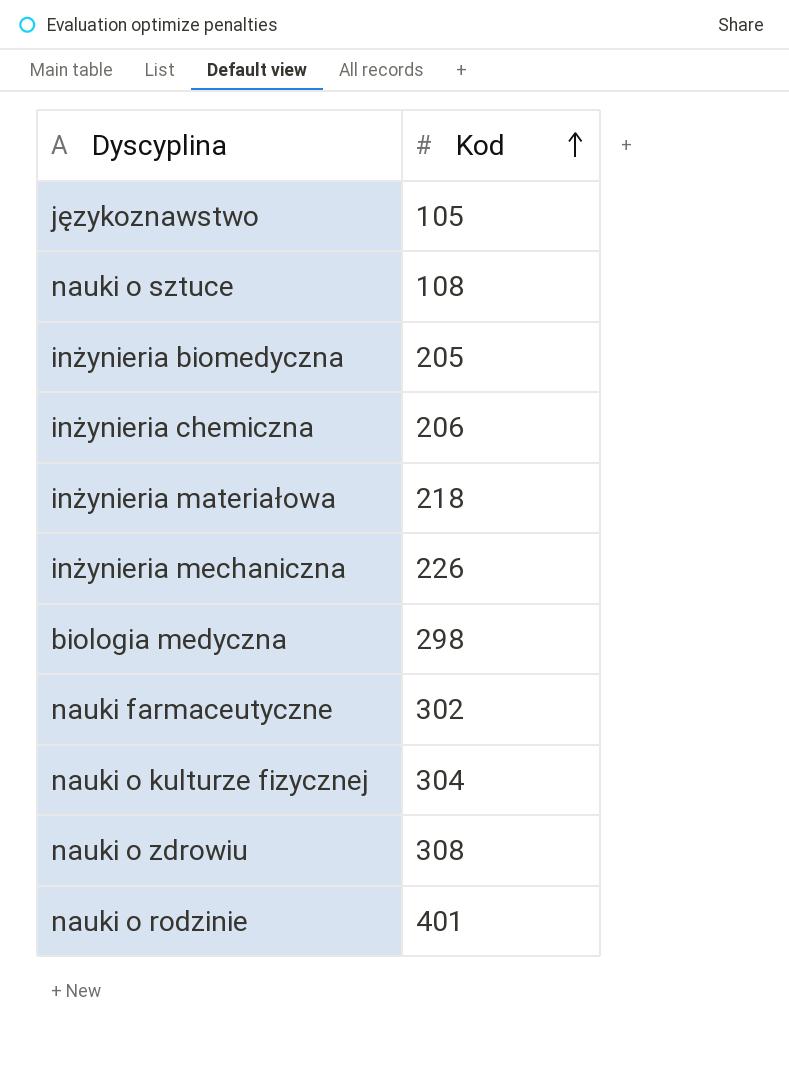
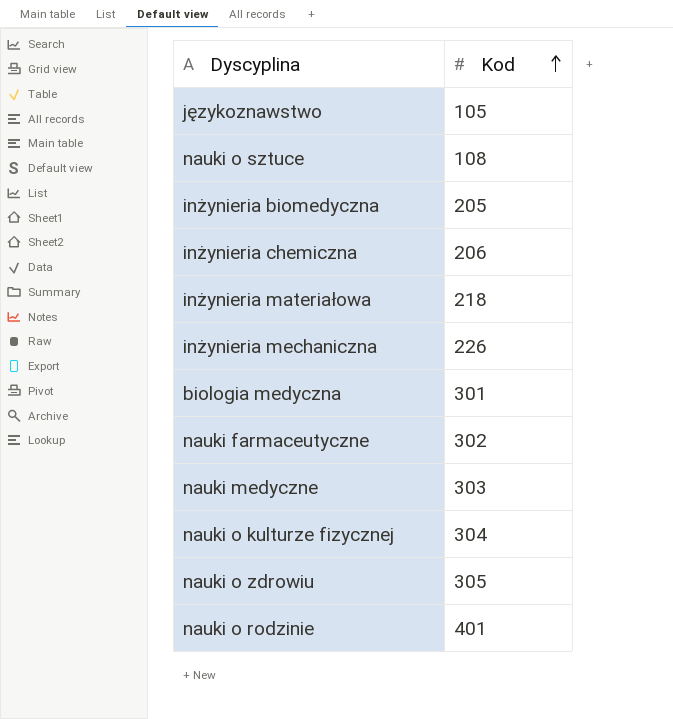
biologia medyczna | Kod: 298 -> 301
row nauki medyczne: none -> 303
nauki o zdrowiu | Kod: 308 -> 305

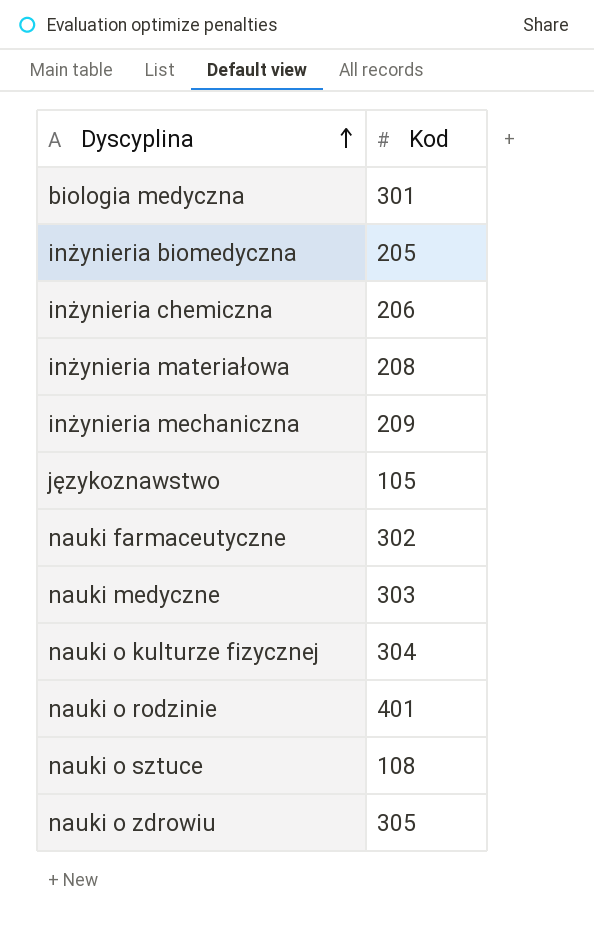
row order: Kod ascending -> Dyscyplina ascending
inżynieria materiałowa | Kod: 218 -> 208
inżynieria mechaniczna | Kod: 226 -> 209

